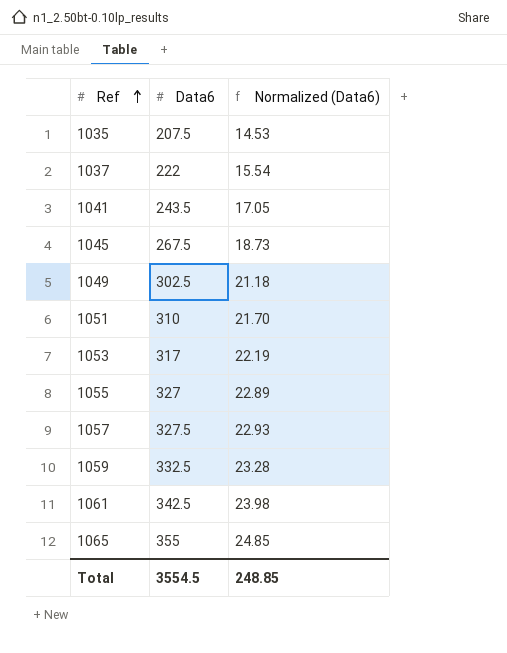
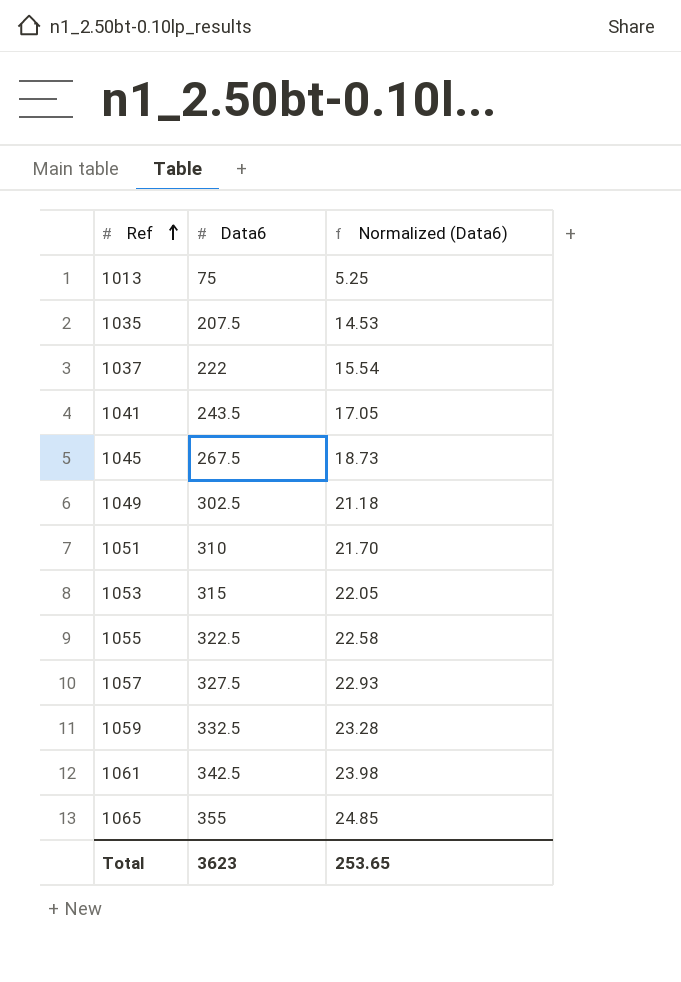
row 1013: none -> 75 | 5.25
1053 | Data6: 317 -> 315
1053 | Normalized (Data6): 22.19 -> 22.05
1055 | Data6: 327 -> 322.5
1055 | Normalized (Data6): 22.89 -> 22.58
Total | Data6: 3554.5 -> 3623
Total | Normalized (Data6): 248.85 -> 253.65

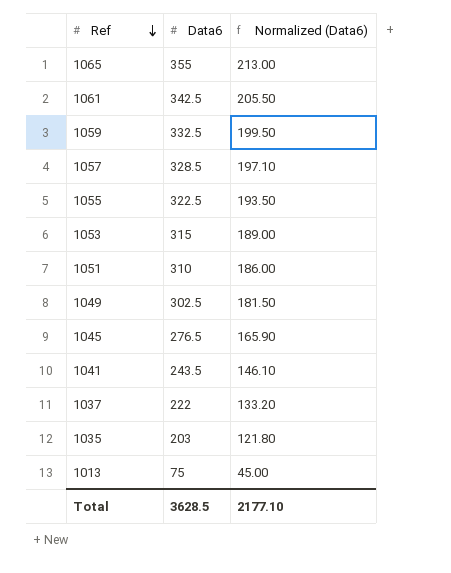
row order: Ref ascending -> Ref descending
column Normalized (Data6) | formula: [Data6] * 0.07 -> [Data6] * 0.6
1057 | Data6: 327.5 -> 328.5
1045 | Data6: 267.5 -> 276.5
1035 | Data6: 207.5 -> 203
Total | Data6: 3623 -> 3628.5
Total | Normalized (Data6): 253.65 -> 2177.10

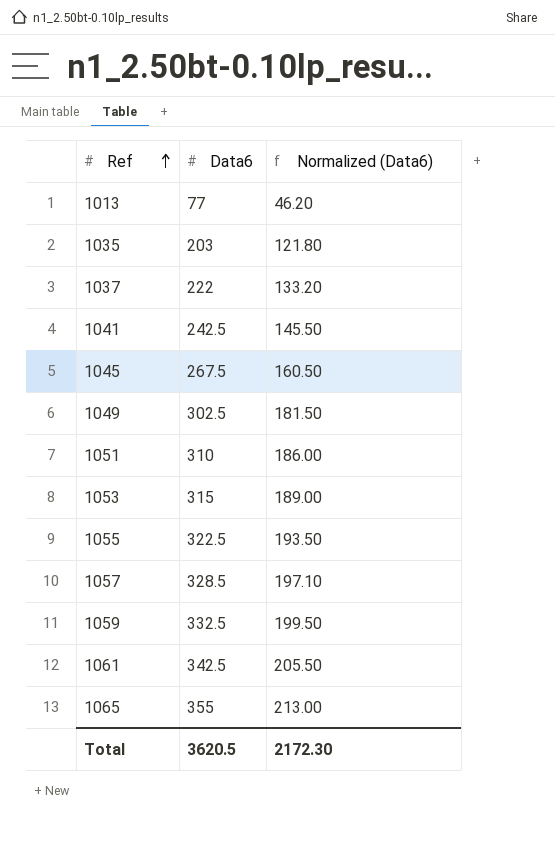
row order: Ref descending -> Ref ascending
1013 | Data6: 75 -> 77
1013 | Normalized (Data6): 45.00 -> 46.20
1041 | Data6: 243.5 -> 242.5
1041 | Normalized (Data6): 146.10 -> 145.50
1045 | Data6: 276.5 -> 267.5
1045 | Normalized (Data6): 165.90 -> 160.50
Total | Data6: 3628.5 -> 3620.5
Total | Normalized (Data6): 2177.10 -> 2172.30

